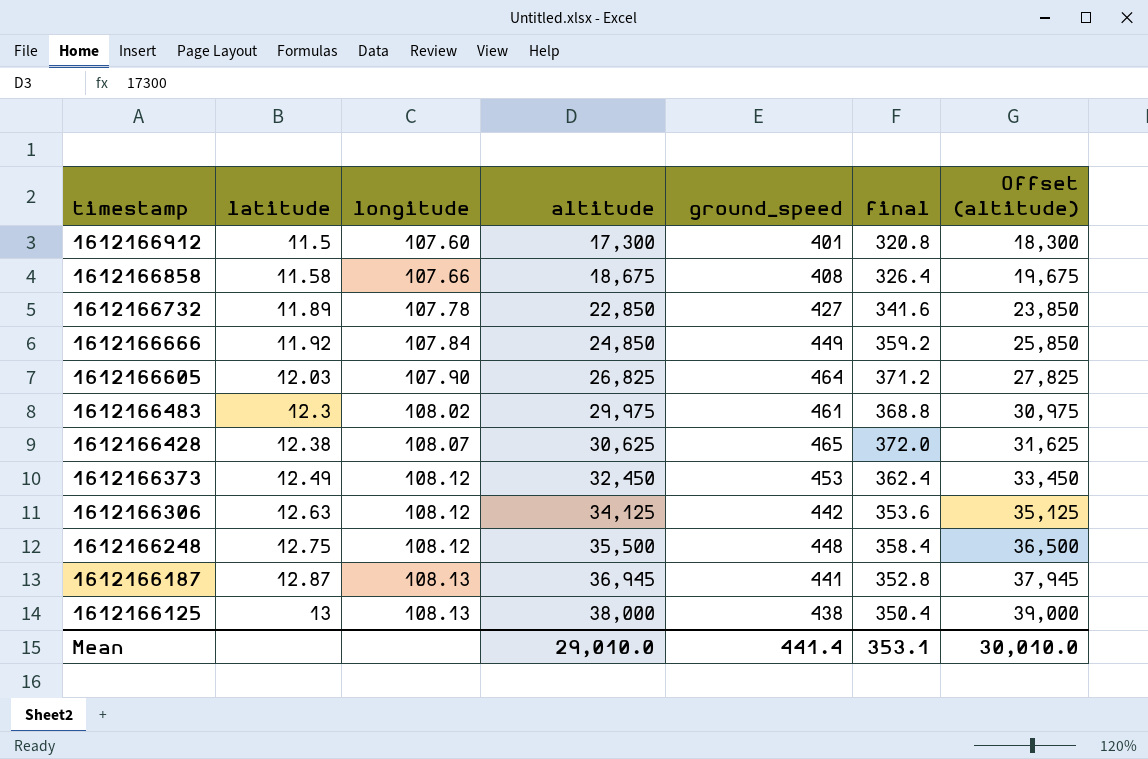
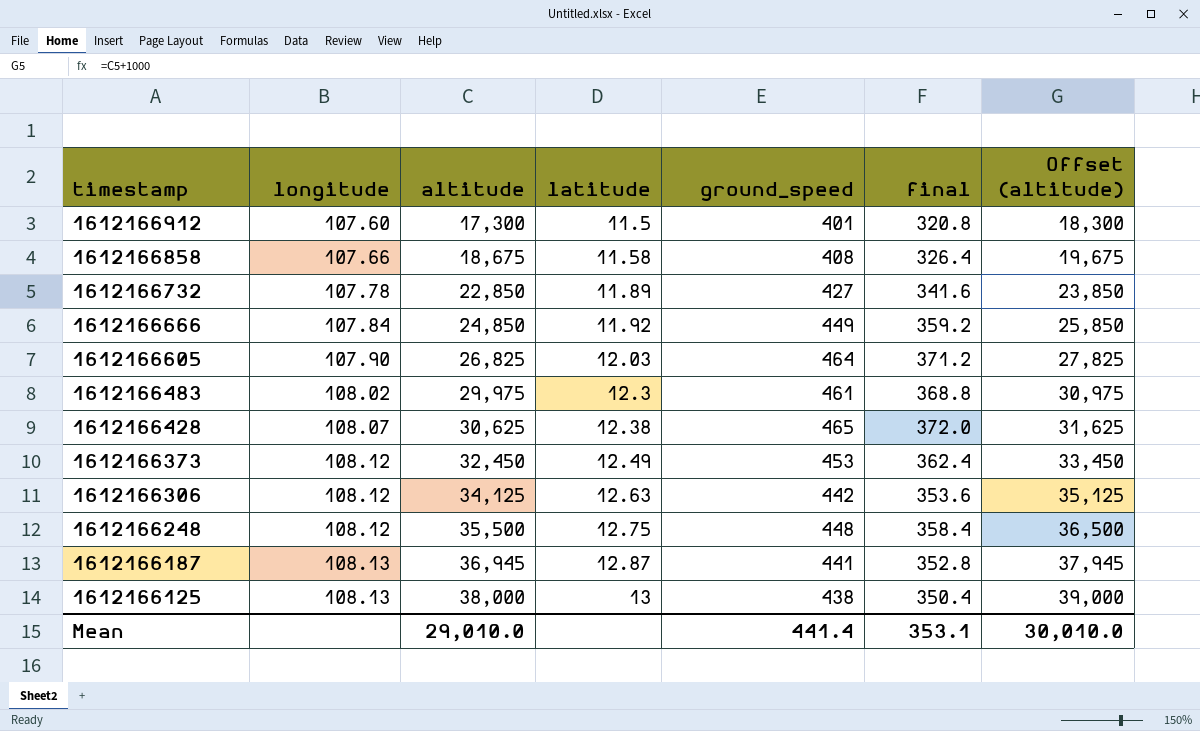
column latitude | position: 2 -> 4

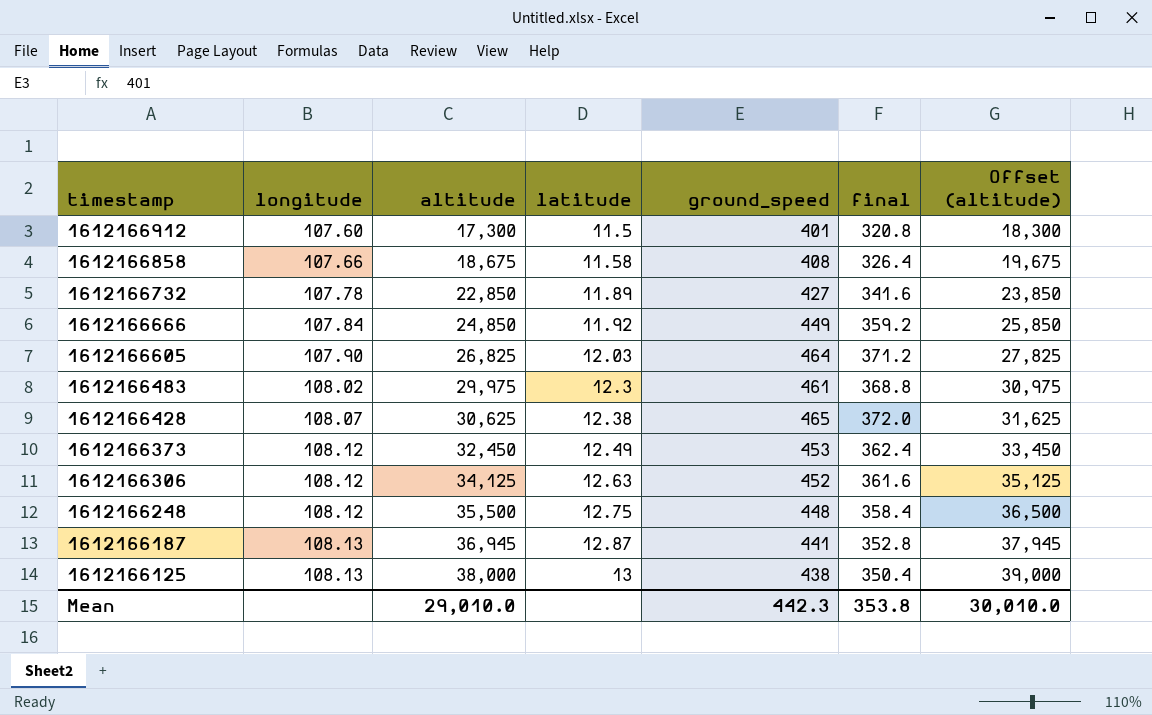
1612166306 | ground_speed: 442 -> 452
1612166306 | final: 353.6 -> 361.6
Mean | ground_speed: 441.4 -> 442.3
Mean | final: 353.1 -> 353.8

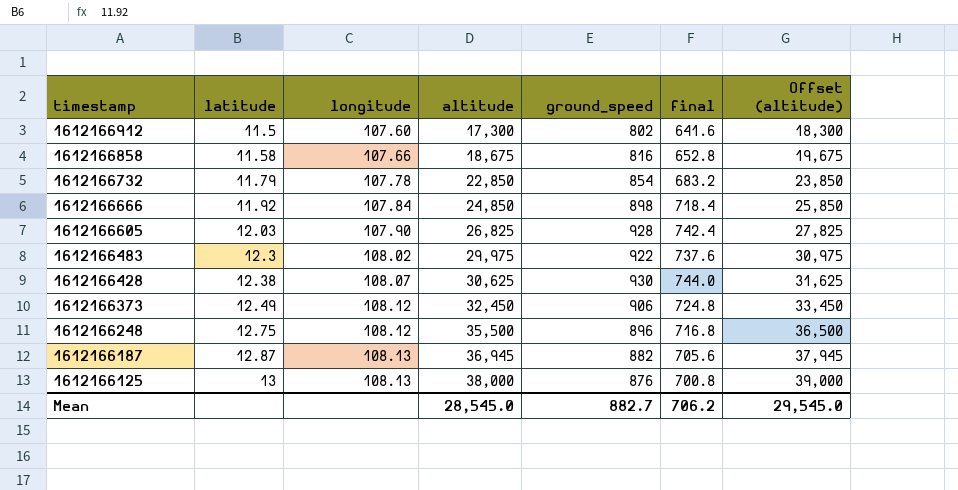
column latitude | position: 4 -> 2
row 1612166306: 108.12 | 34,125 | 12.63 | 452 | 361.6 | 35,125 -> none
1612166912 | ground_speed: 401 -> 802
1612166912 | final: 320.8 -> 641.6
1612166858 | ground_speed: 408 -> 816
1612166858 | final: 326.4 -> 652.8
1612166732 | latitude: 11.89 -> 11.79
1612166732 | ground_speed: 427 -> 854
1612166732 | final: 341.6 -> 683.2
1612166666 | ground_speed: 449 -> 898
1612166666 | final: 359.2 -> 718.4
1612166605 | ground_speed: 464 -> 928
1612166605 | final: 371.2 -> 742.4
1612166483 | ground_speed: 461 -> 922
1612166483 | final: 368.8 -> 737.6
1612166428 | ground_speed: 465 -> 930
1612166428 | final: 372.0 -> 744.0
1612166373 | ground_speed: 453 -> 906
1612166373 | final: 362.4 -> 724.8
1612166248 | ground_speed: 448 -> 896
1612166248 | final: 358.4 -> 716.8
1612166187 | ground_speed: 441 -> 882
1612166187 | final: 352.8 -> 705.6
1612166125 | ground_speed: 438 -> 876
1612166125 | final: 350.4 -> 700.8
Mean | altitude: 29,010.0 -> 28,545.0
Mean | ground_speed: 442.3 -> 882.7
Mean | final: 353.8 -> 706.2
Mean | Offset (altitude): 30,010.0 -> 29,545.0

